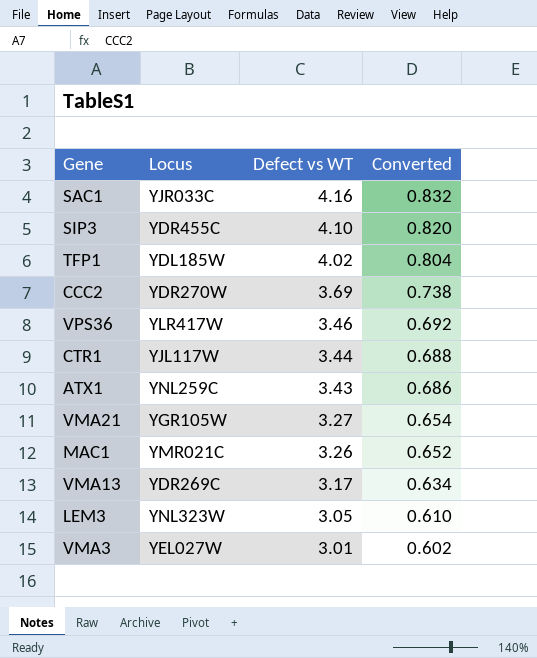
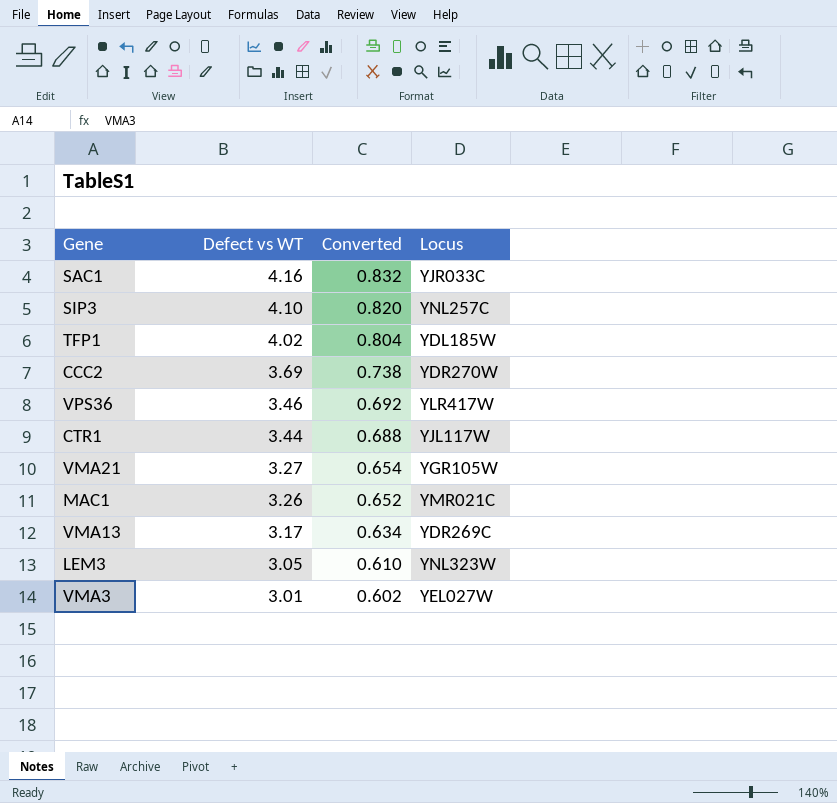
column Locus | position: 2 -> 4
row ATX1: YNL259C | 3.43 | 0.686 -> none
SIP3 | Locus: YDR455C -> YNL257C

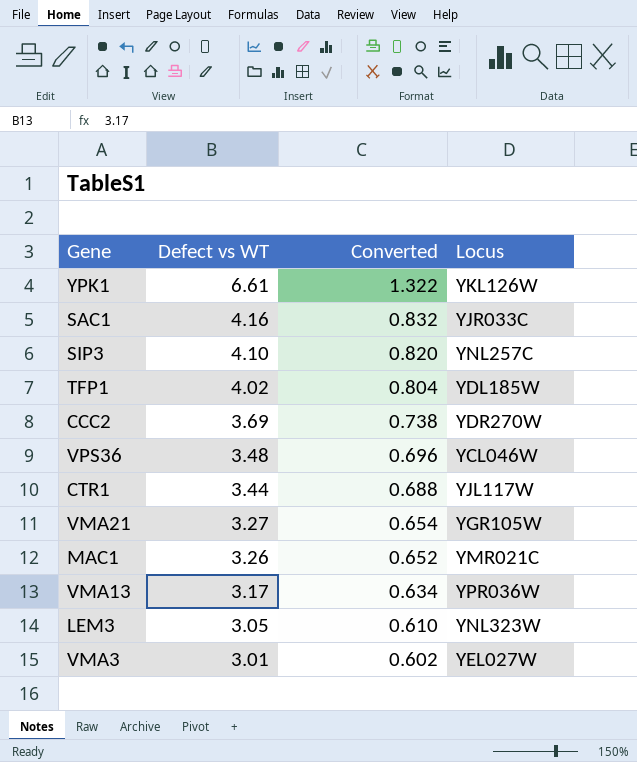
row YPK1: none -> 6.61 | 1.322 | YKL126W
VPS36 | Defect vs WT: 3.46 -> 3.48
VPS36 | Converted: 0.692 -> 0.696
VPS36 | Locus: YLR417W -> YCL046W
VMA13 | Locus: YDR269C -> YPR036W

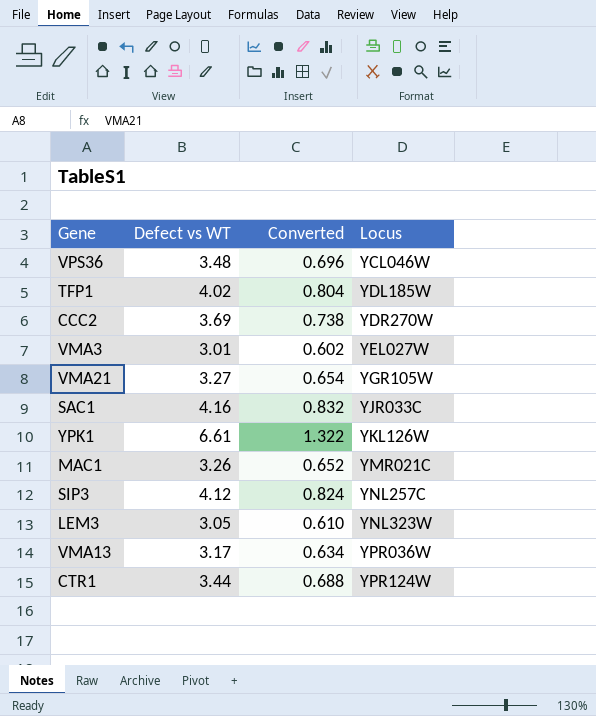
row order: Defect vs WT descending -> Locus ascending
SIP3 | Defect vs WT: 4.10 -> 4.12
SIP3 | Converted: 0.820 -> 0.824
CTR1 | Locus: YJL117W -> YPR124W

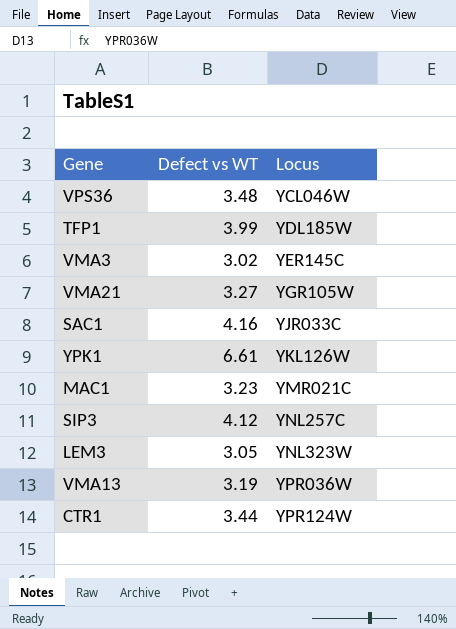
column Converted | formula: [Defect vs WT] * 0.2 -> none
row CCC2: 3.69 | 0.738 | YDR270W -> none
TFP1 | Defect vs WT: 4.02 -> 3.99
VMA3 | Defect vs WT: 3.01 -> 3.02
VMA3 | Locus: YEL027W -> YER145C
MAC1 | Defect vs WT: 3.26 -> 3.23
VMA13 | Defect vs WT: 3.17 -> 3.19

